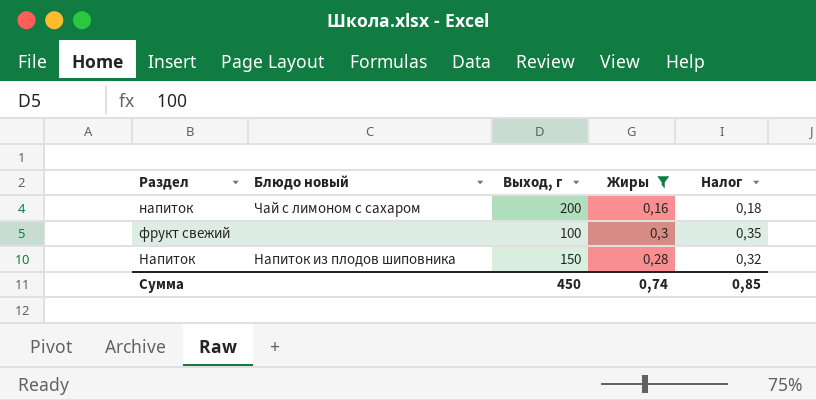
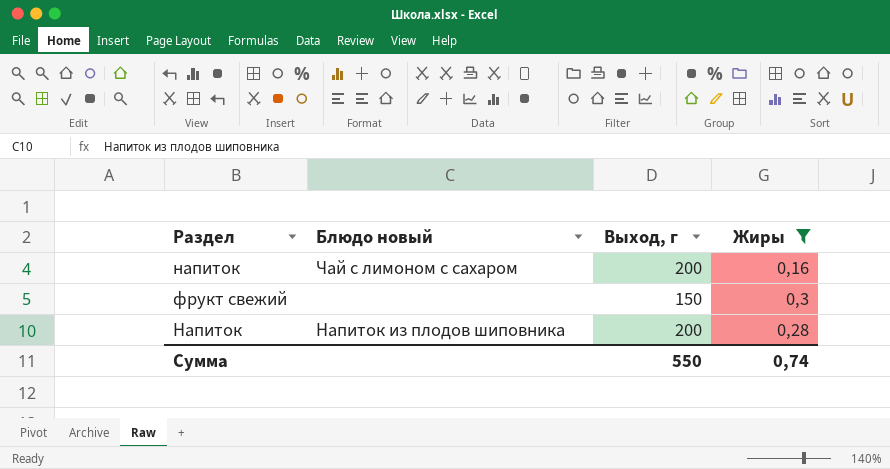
column Налог | formula: [Жиры] * 1,15 -> none
фрукт свежий | Выход, г: 100 -> 150
Напиток | Выход, г: 150 -> 200
Сумма | Выход, г: 450 -> 550

